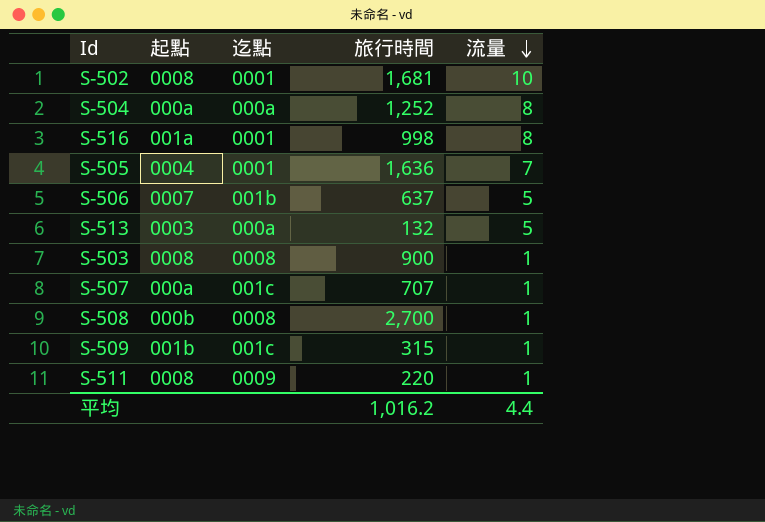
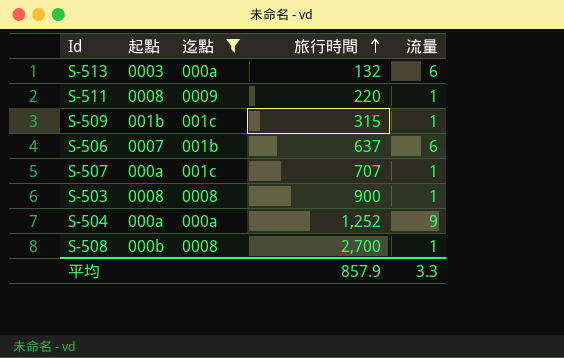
filter: none -> 迄點 != 0001
row order: 流量 descending -> 旅行時間 ascending
S-513 | 流量: 5 -> 6
S-506 | 流量: 5 -> 6
S-504 | 流量: 8 -> 9
平均 | 旅行時間: 1,016.2 -> 857.9
平均 | 流量: 4.4 -> 3.3

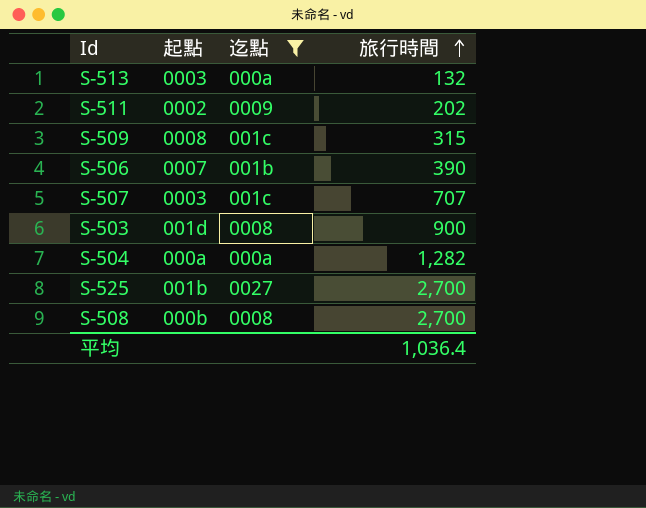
column 流量 | position: 5 -> none
S-511 | 起點: 0008 -> 0002
S-511 | 旅行時間: 220 -> 202
S-509 | 起點: 001b -> 0008
S-506 | 旅行時間: 637 -> 390
S-507 | 起點: 000a -> 0003
S-503 | 起點: 0008 -> 001d
S-504 | 旅行時間: 1,252 -> 1,282
row S-525: none -> 001b | 0027 | 2,700
平均 | 旅行時間: 857.9 -> 1,036.4

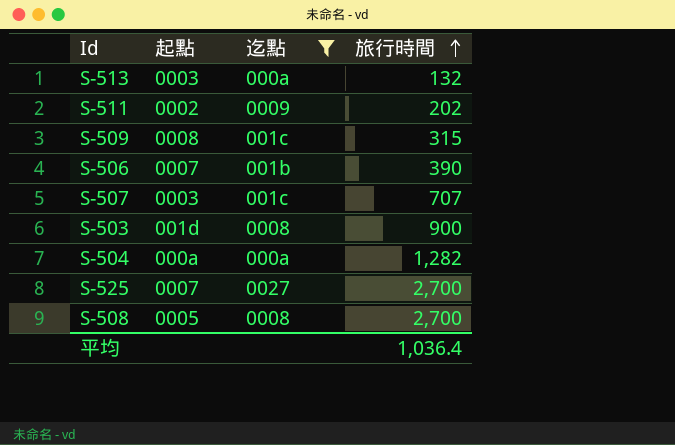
S-525 | 起點: 001b -> 0007
S-508 | 起點: 000b -> 0005

